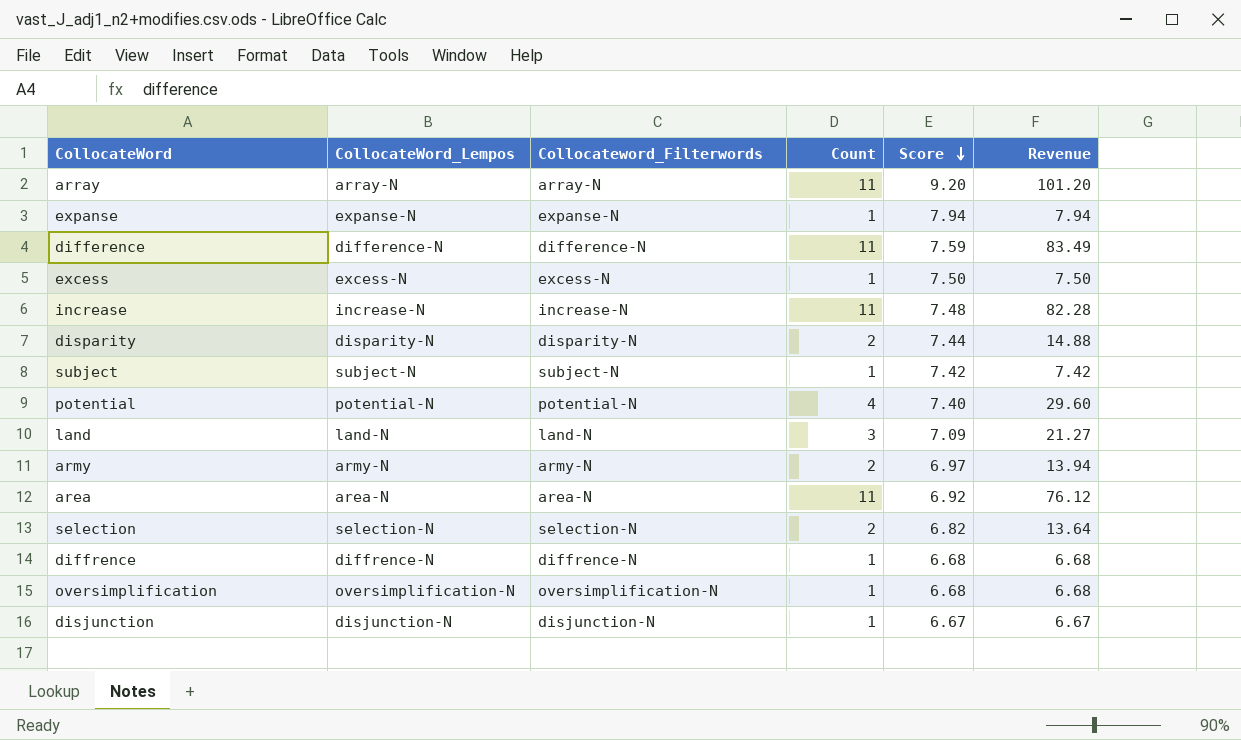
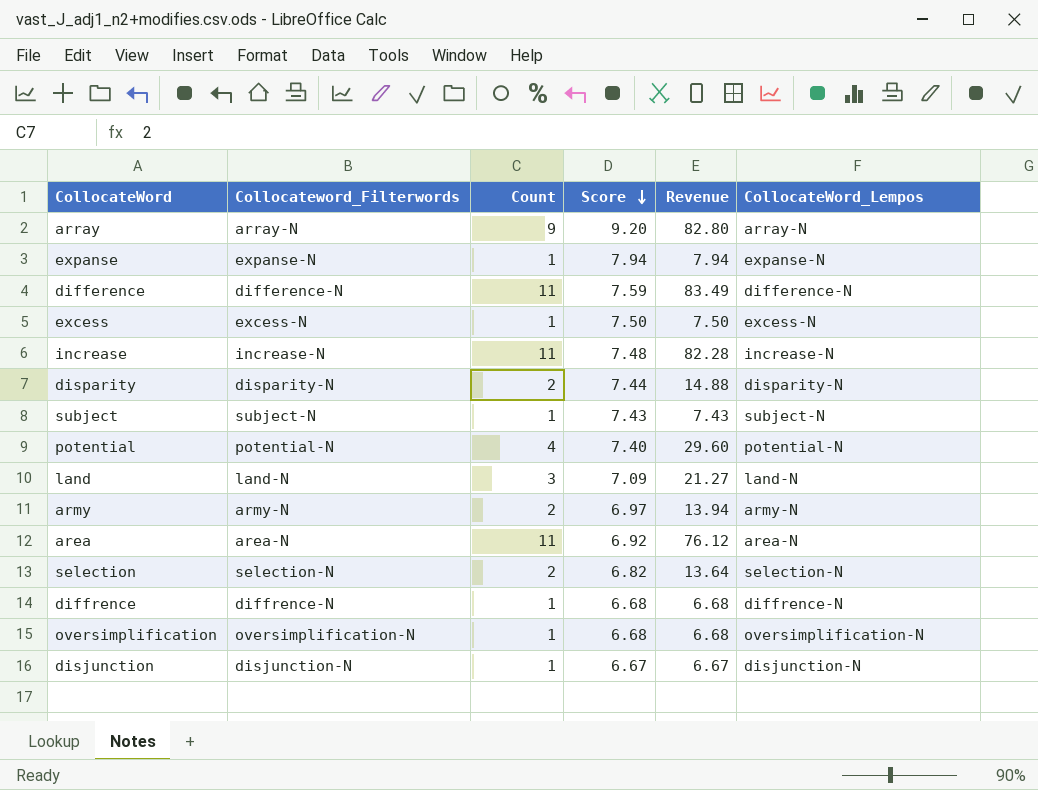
column CollocateWord_Lempos | position: 2 -> 6
array | Count: 11 -> 9
array | Revenue: 101.20 -> 82.80
subject | Score: 7.42 -> 7.43
subject | Revenue: 7.42 -> 7.43

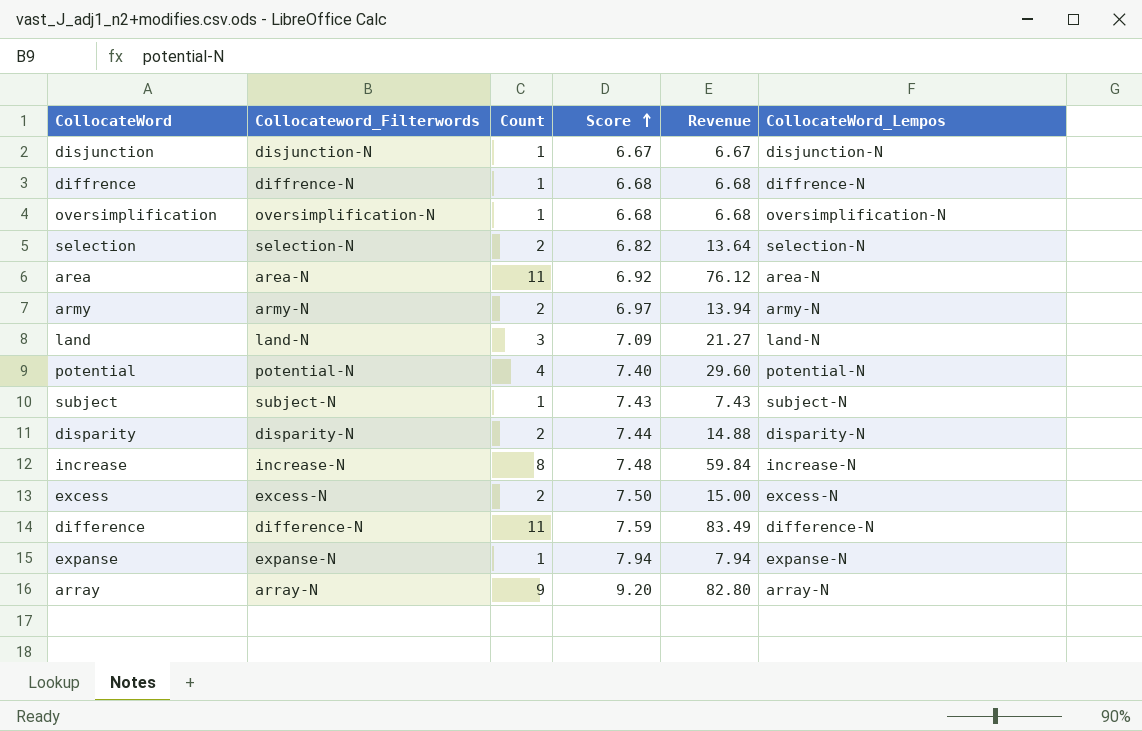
row order: Score descending -> Score ascending
increase | Count: 11 -> 8
increase | Revenue: 82.28 -> 59.84
excess | Count: 1 -> 2
excess | Revenue: 7.50 -> 15.00

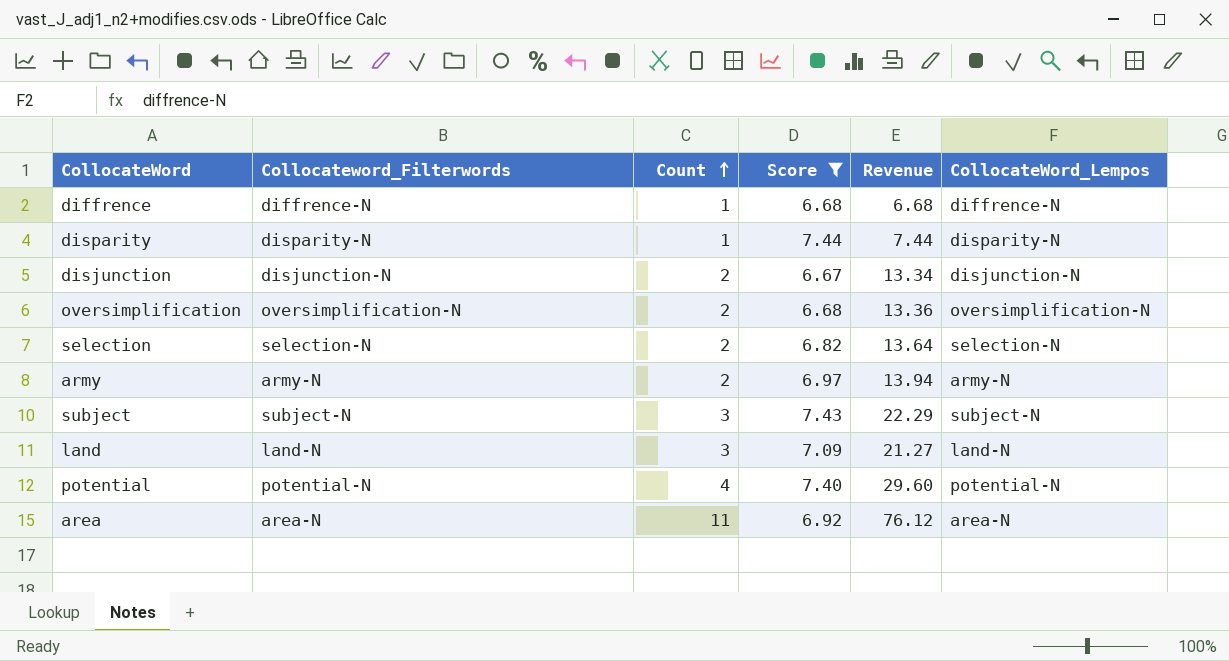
filter: none -> Score <= 7.44
row order: Score ascending -> Count ascending
disparity | Count: 2 -> 1
disparity | Revenue: 14.88 -> 7.44
disjunction | Count: 1 -> 2
disjunction | Revenue: 6.67 -> 13.34
oversimplification | Count: 1 -> 2
oversimplification | Revenue: 6.68 -> 13.36
subject | Count: 1 -> 3
subject | Revenue: 7.43 -> 22.29

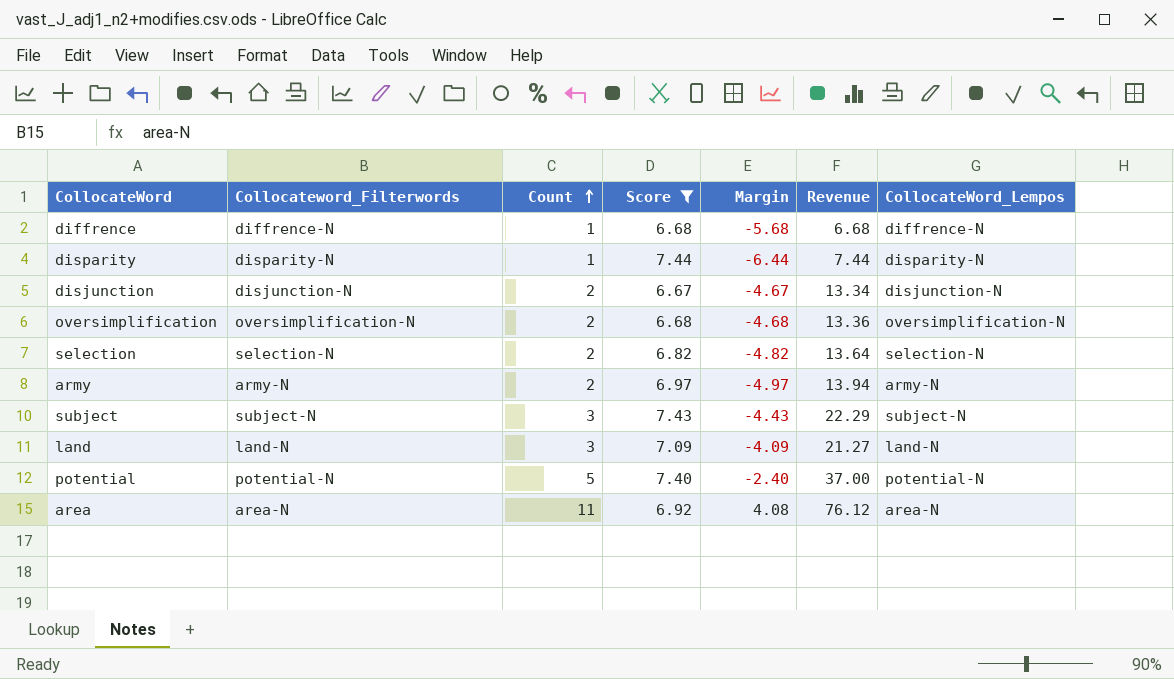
column Margin | formula: none -> [Count] - [Score]
potential | Count: 4 -> 5
potential | Revenue: 29.60 -> 37.00

